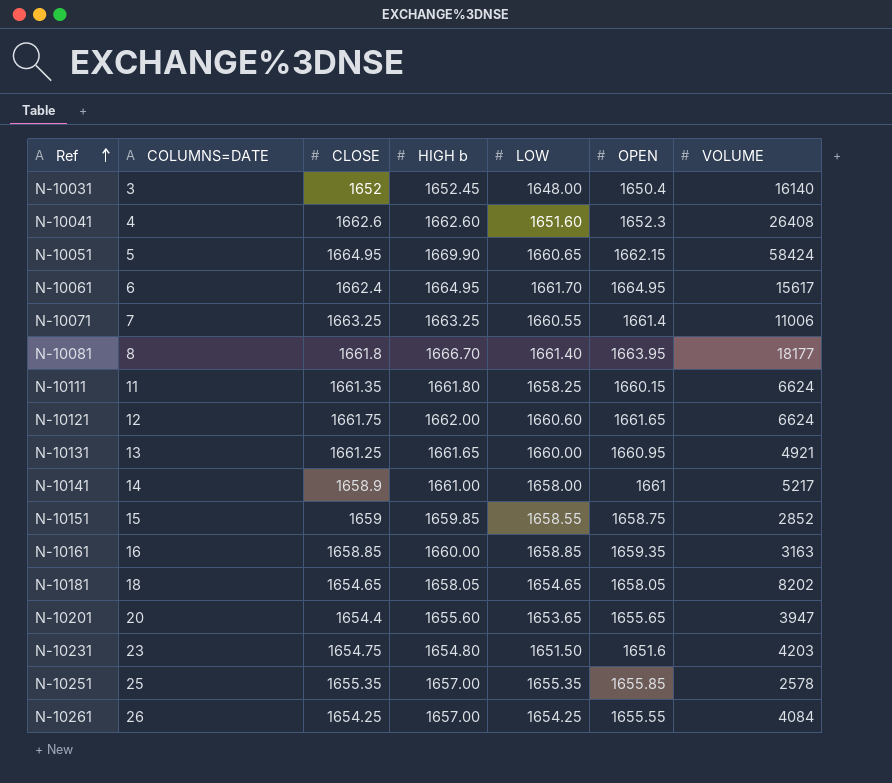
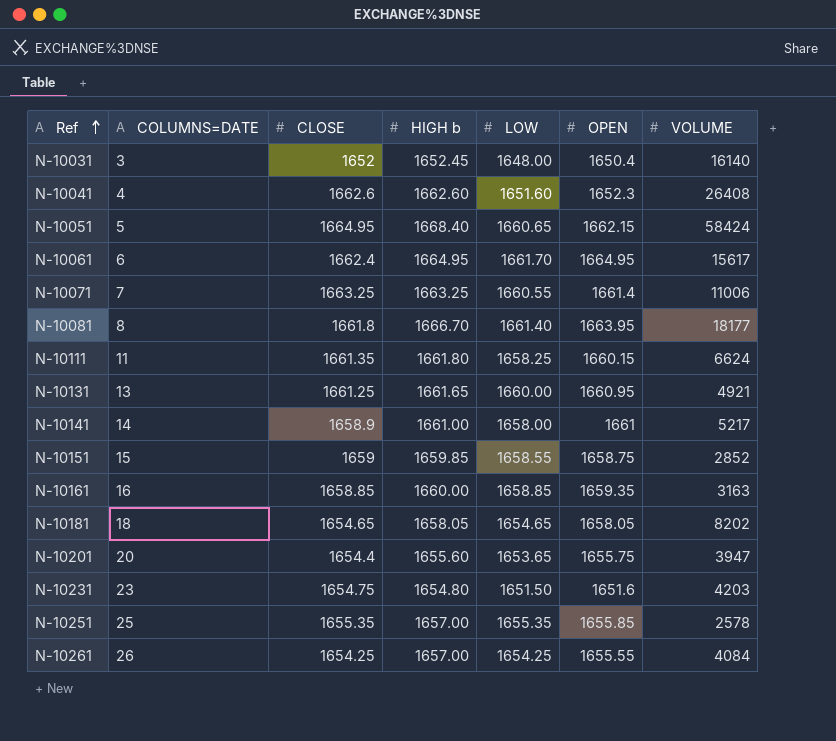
row N-10121: 12 | 1661.75 | 1662.00 | 1660.60 | 1661.65 | 6624 -> none
N-10051 | HIGH b: 1669.90 -> 1668.40
N-10201 | OPEN: 1655.65 -> 1655.75

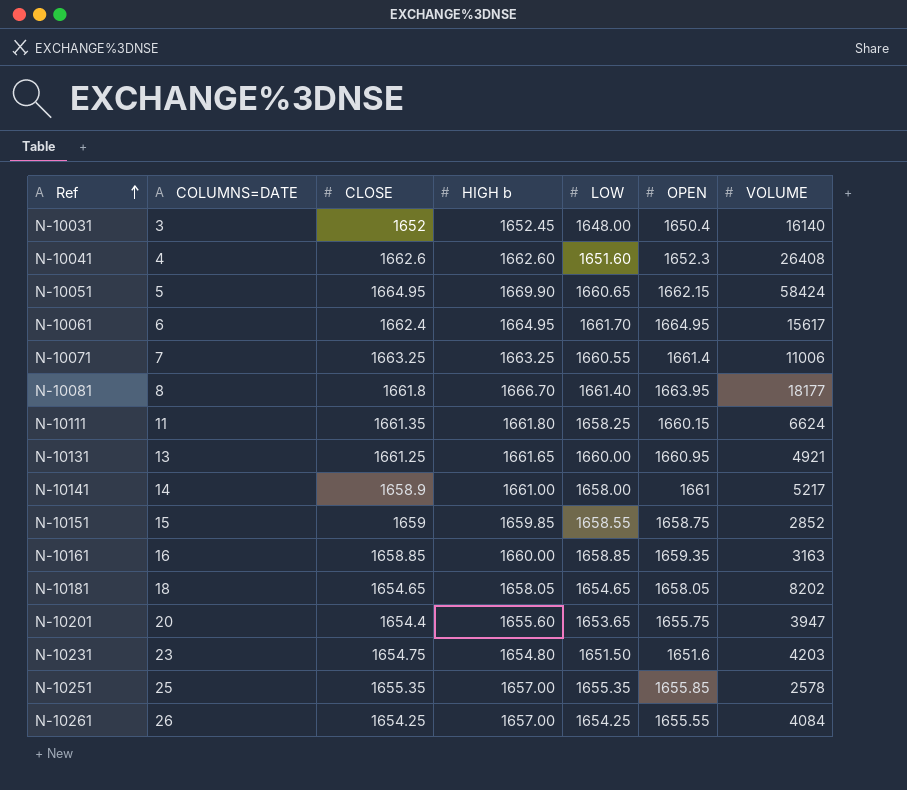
N-10051 | HIGH b: 1668.40 -> 1669.90

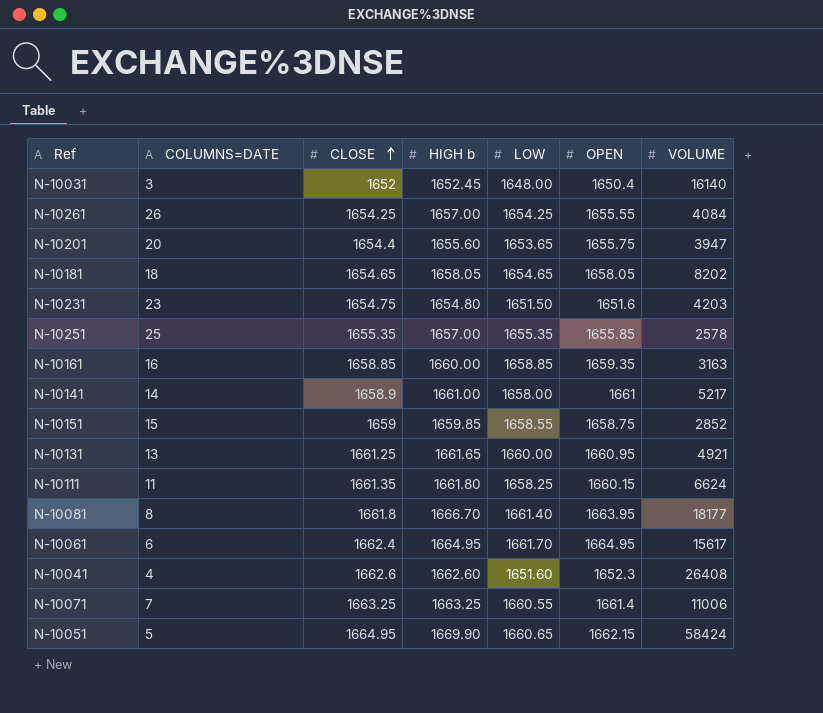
row order: Ref ascending -> CLOSE ascending

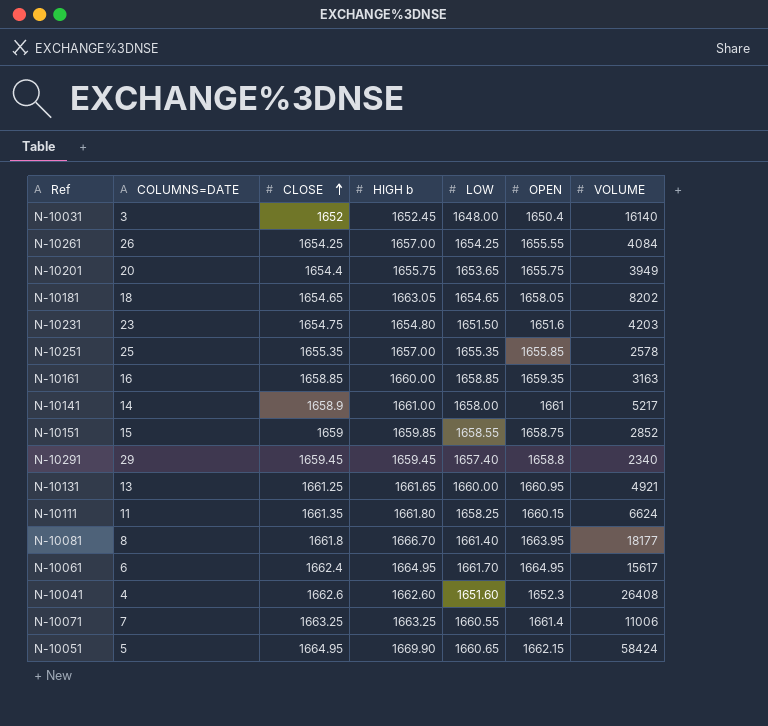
N-10201 | HIGH b: 1655.60 -> 1655.75
N-10201 | VOLUME: 3947 -> 3949
N-10181 | HIGH b: 1658.05 -> 1663.05
row N-10291: none -> 29 | 1659.45 | 1659.45 | 1657.40 | 1658.8 | 2340

